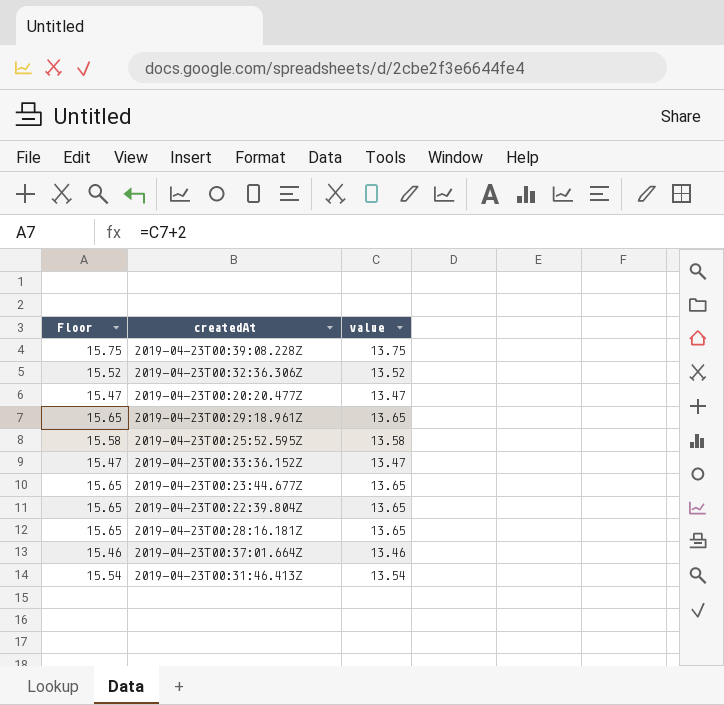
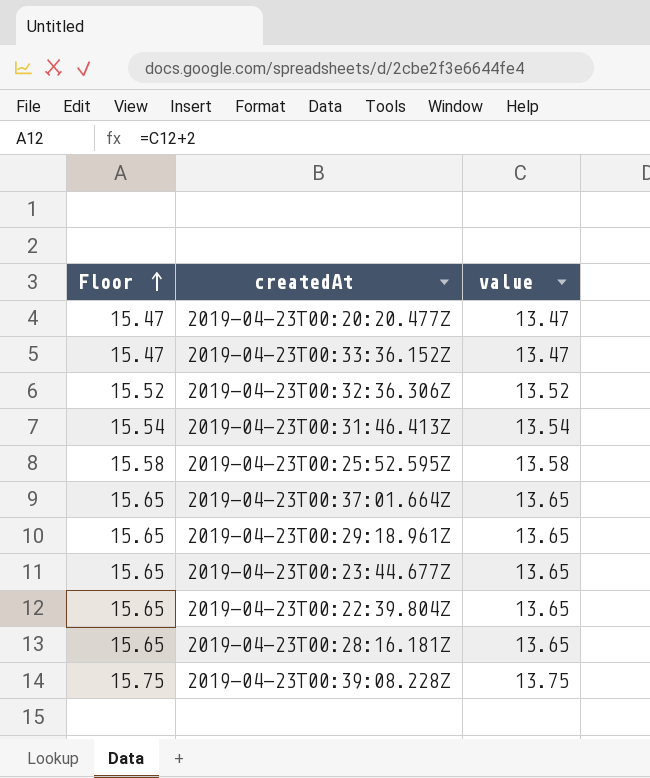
row order: none -> Floor ascending
2019-04-23T00:37:01.664Z | Floor: 15.46 -> 15.65
2019-04-23T00:37:01.664Z | value: 13.46 -> 13.65

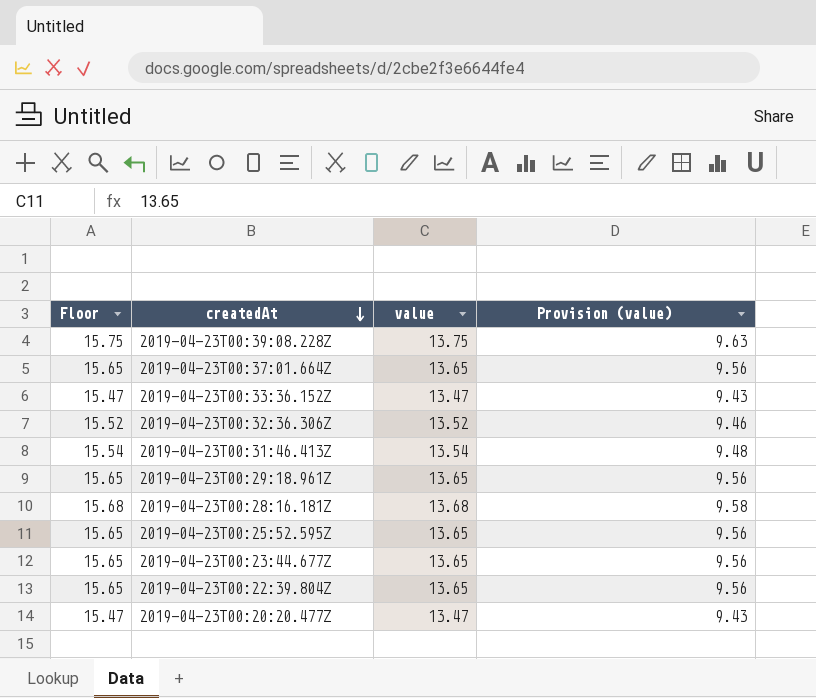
row order: Floor ascending -> createdAt descending
column Provision (value) | formula: none -> [value] * 0.7
2019-04-23T00:28:16.181Z | Floor: 15.65 -> 15.68
2019-04-23T00:28:16.181Z | value: 13.65 -> 13.68
2019-04-23T00:25:52.595Z | Floor: 15.58 -> 15.65
2019-04-23T00:25:52.595Z | value: 13.58 -> 13.65

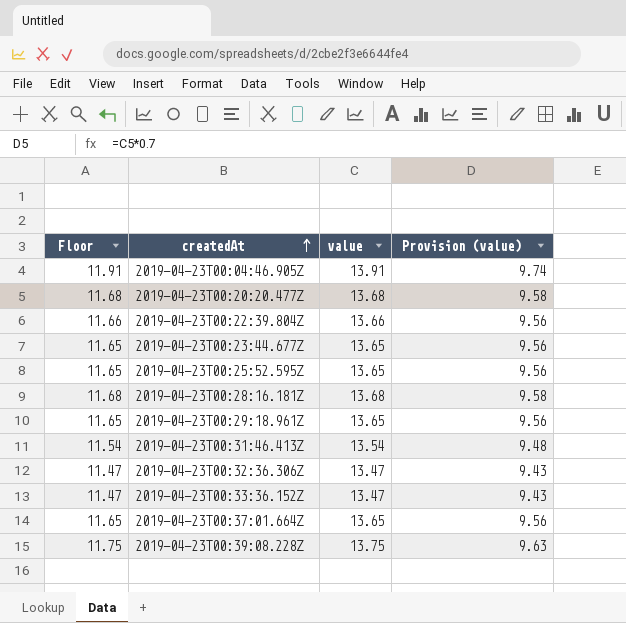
row order: createdAt descending -> createdAt ascending
column Floor | formula: [value] + 2 -> [value] - 2
row 2019-04-23T00:04:46.905Z: none -> 11.91 | 13.91 | 9.74
2019-04-23T00:20:20.477Z | value: 13.47 -> 13.68
2019-04-23T00:20:20.477Z | Provision (value): 9.43 -> 9.58
2019-04-23T00:22:39.804Z | value: 13.65 -> 13.66
2019-04-23T00:32:36.306Z | value: 13.52 -> 13.47
2019-04-23T00:32:36.306Z | Provision (value): 9.46 -> 9.43

